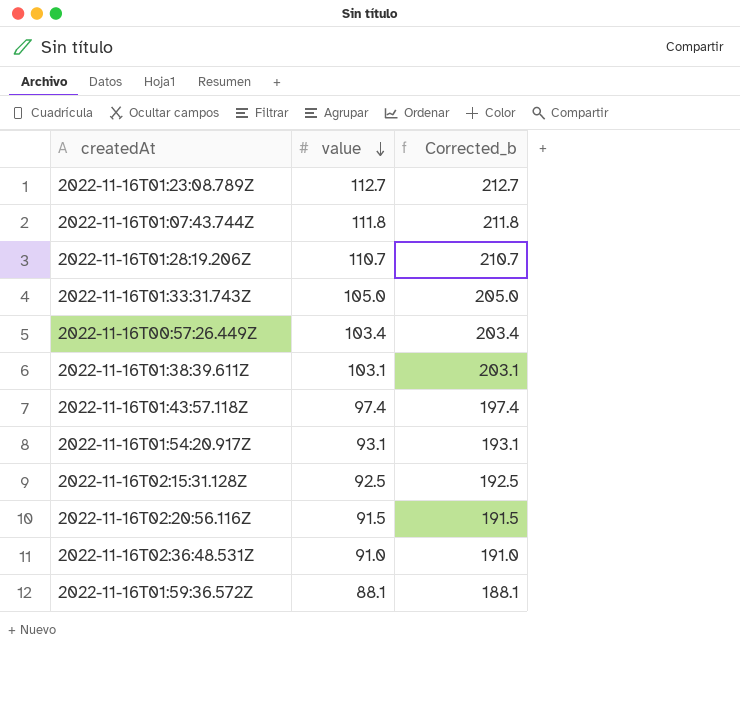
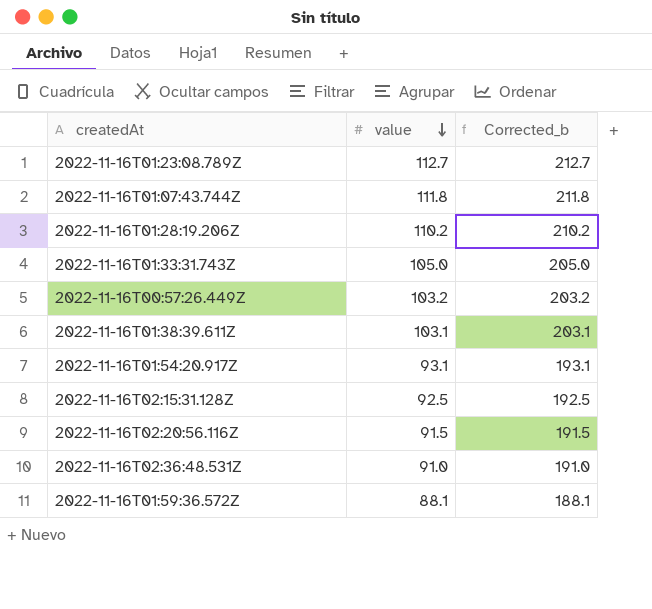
row 2022-11-16T01:43:57.118Z: 97.4 | 197.4 -> none
2022-11-16T01:28:19.206Z | value: 110.7 -> 110.2
2022-11-16T01:28:19.206Z | Corrected_b: 210.7 -> 210.2
2022-11-16T00:57:26.449Z | value: 103.4 -> 103.2
2022-11-16T00:57:26.449Z | Corrected_b: 203.4 -> 203.2

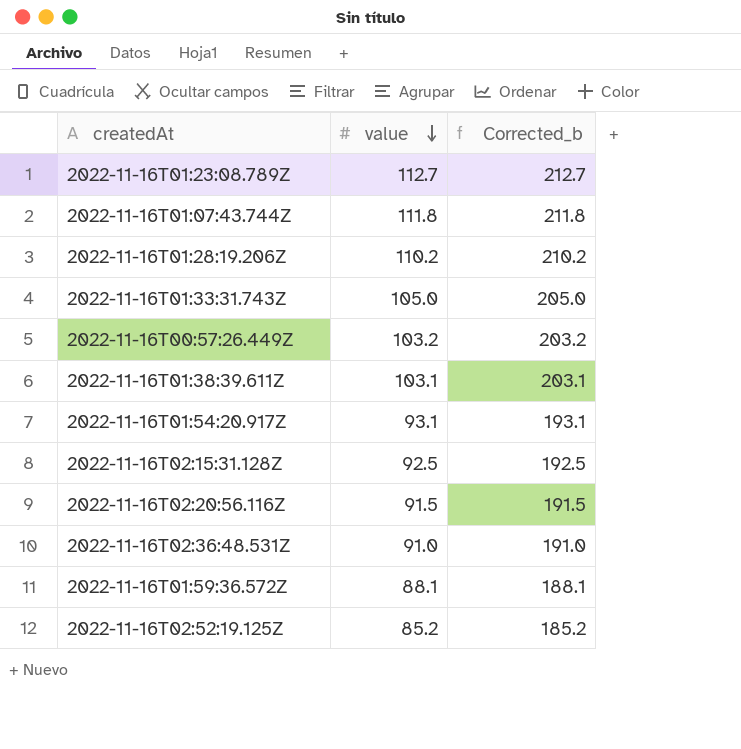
row 2022-11-16T02:52:19.125Z: none -> 85.2 | 185.2

